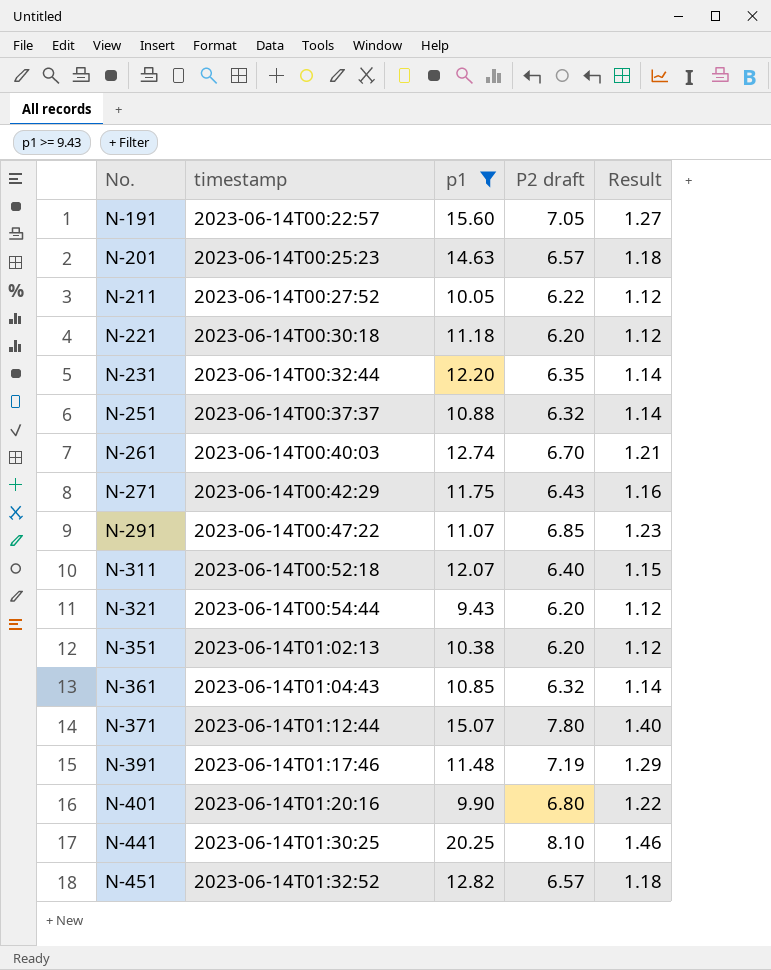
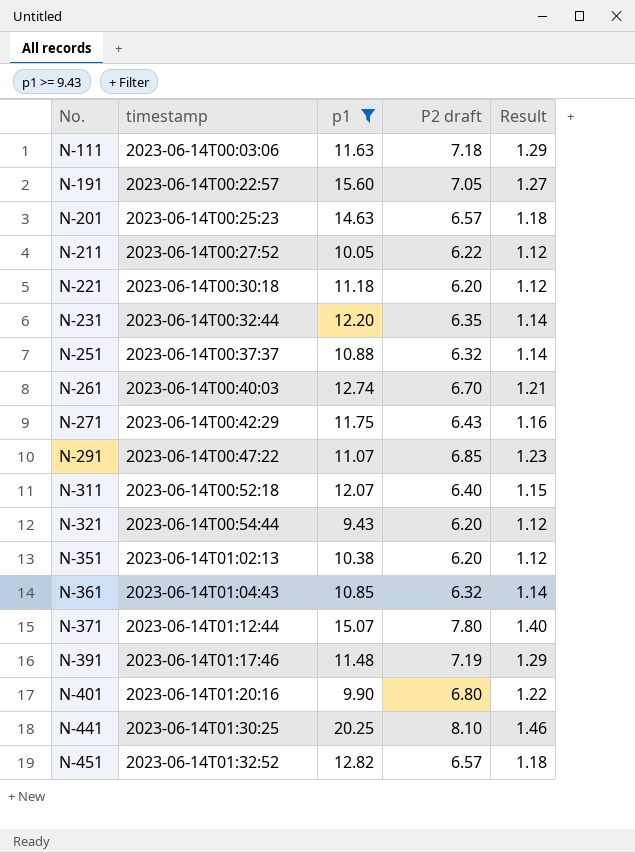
row N-111: none -> 2023-06-14T00:03:06 | 11.63 | 7.18 | 1.29

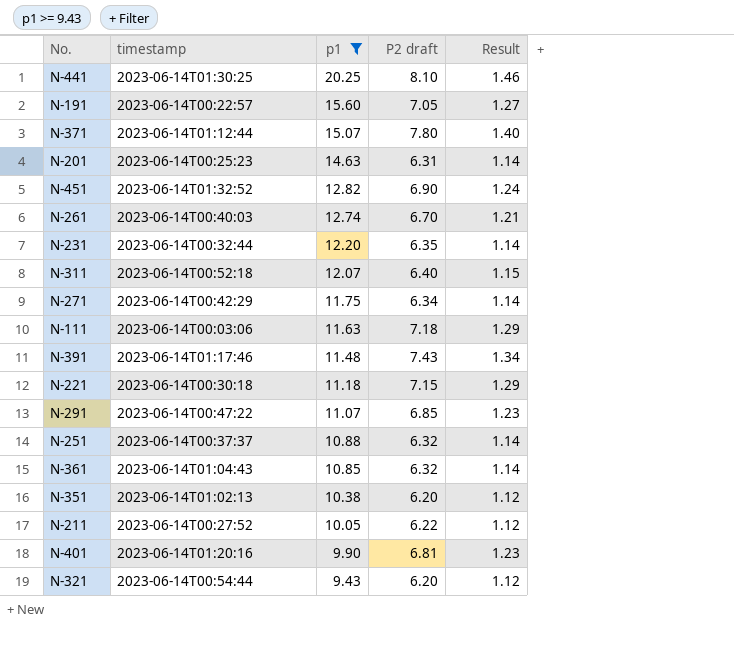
row order: No. ascending -> p1 descending
N-201 | P2 draft: 6.57 -> 6.31
N-201 | Result: 1.18 -> 1.14
N-451 | P2 draft: 6.57 -> 6.90
N-451 | Result: 1.18 -> 1.24
N-271 | P2 draft: 6.43 -> 6.34
N-271 | Result: 1.16 -> 1.14
N-391 | P2 draft: 7.19 -> 7.43
N-391 | Result: 1.29 -> 1.34
N-221 | P2 draft: 6.20 -> 7.15
N-221 | Result: 1.12 -> 1.29
N-401 | P2 draft: 6.80 -> 6.81
N-401 | Result: 1.22 -> 1.23

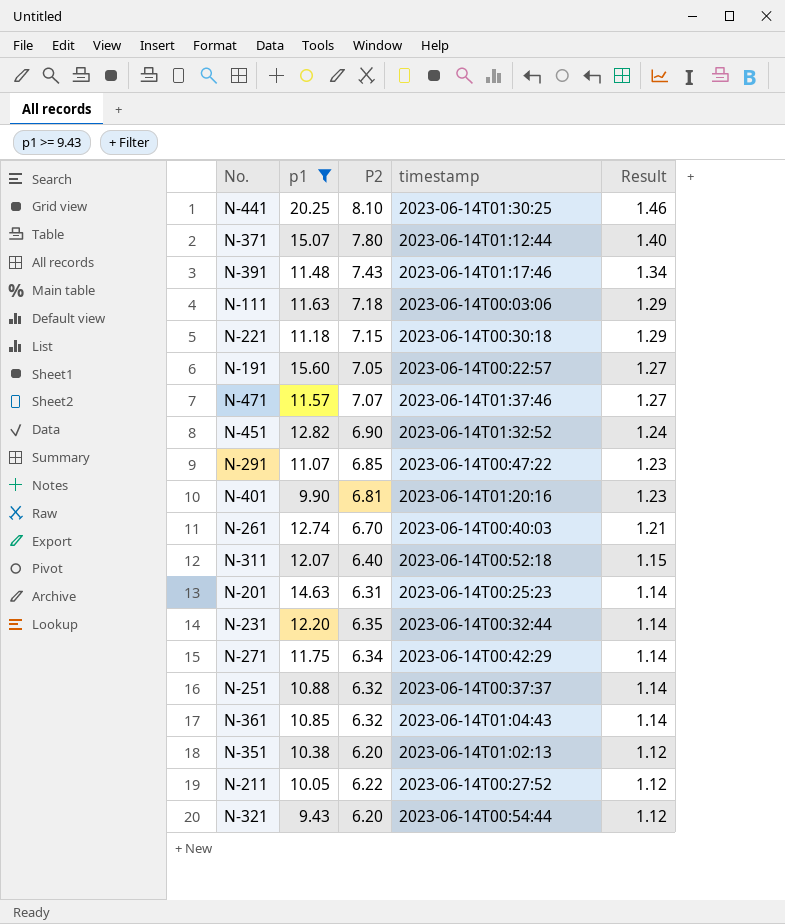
row order: p1 descending -> Result descending
column name: P2 draft -> P2
column timestamp | position: 2 -> 4
row N-471: none -> 11.57 | 7.07 | 2023-06-14T01:37:46 | 1.27

